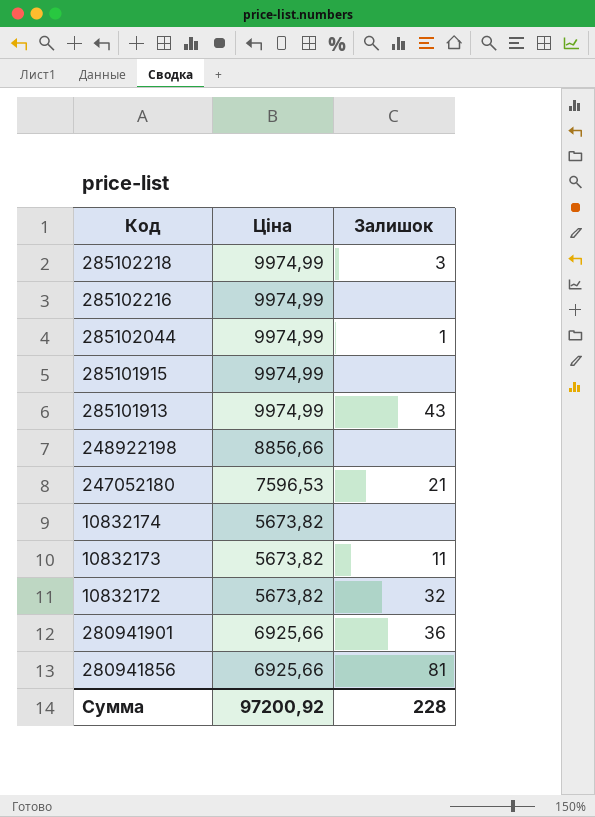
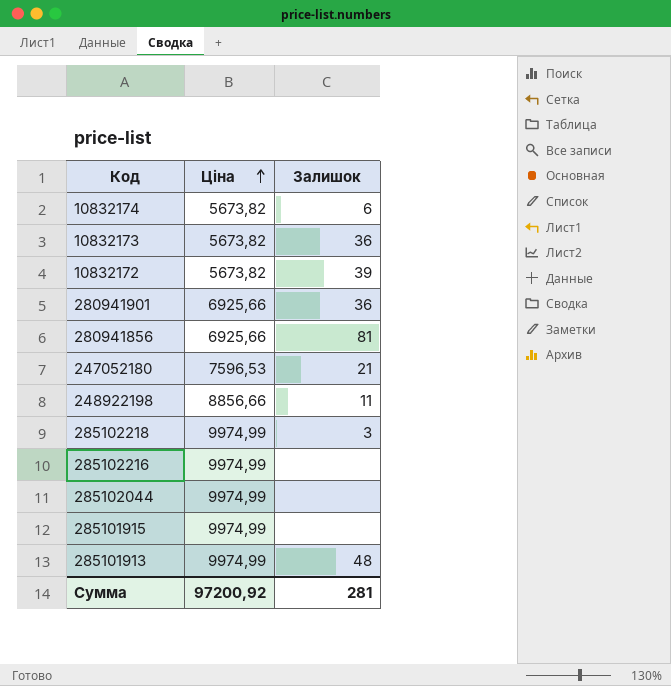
row order: none -> Ціна ascending
10832174 | Залишок: none -> 6
10832173 | Залишок: 11 -> 36
10832172 | Залишок: 32 -> 39
248922198 | Залишок: none -> 11
285102044 | Залишок: 1 -> none
285101913 | Залишок: 43 -> 48
Сумма | Залишок: 228 -> 281

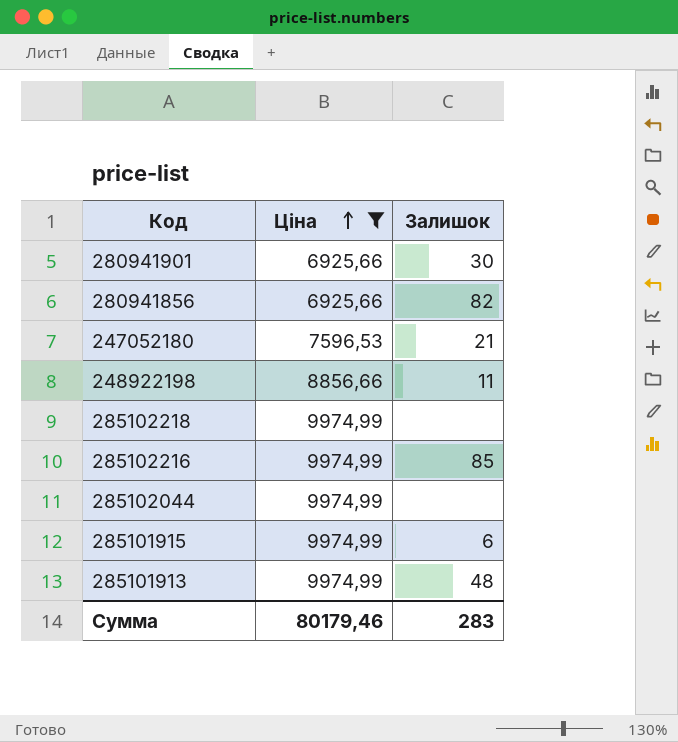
filter: none -> Ціна != 5673,82
280941901 | Залишок: 36 -> 30
280941856 | Залишок: 81 -> 82
285102218 | Залишок: 3 -> none
285102216 | Залишок: none -> 85
285101915 | Залишок: none -> 6
Сумма | Ціна: 97200,92 -> 80179,46
Сумма | Залишок: 281 -> 283

